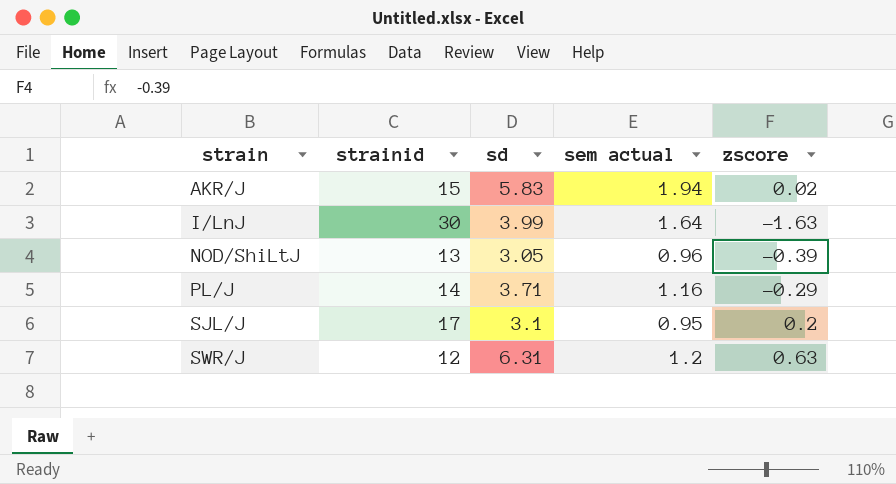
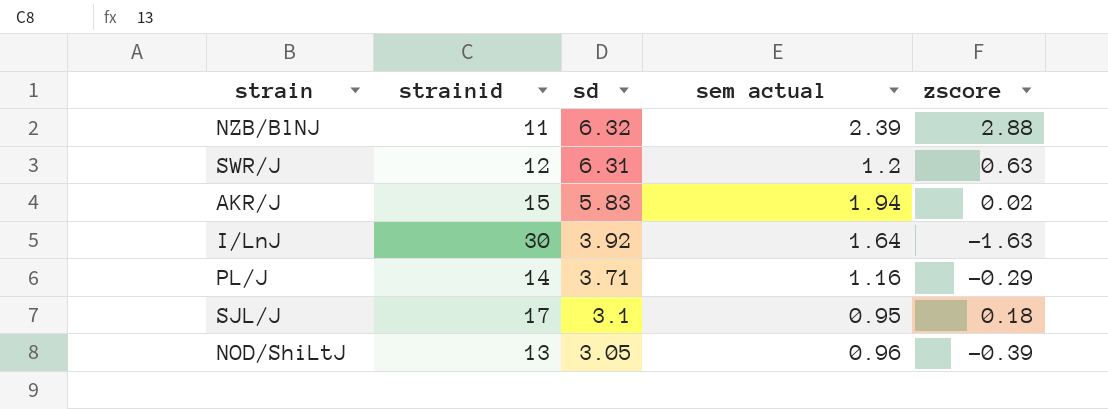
row order: strain ascending -> sd descending
row NZB/BlNJ: none -> 11 | 6.32 | 2.39 | 2.88
I/LnJ | sd: 3.99 -> 3.92
SJL/J | zscore: 0.2 -> 0.18

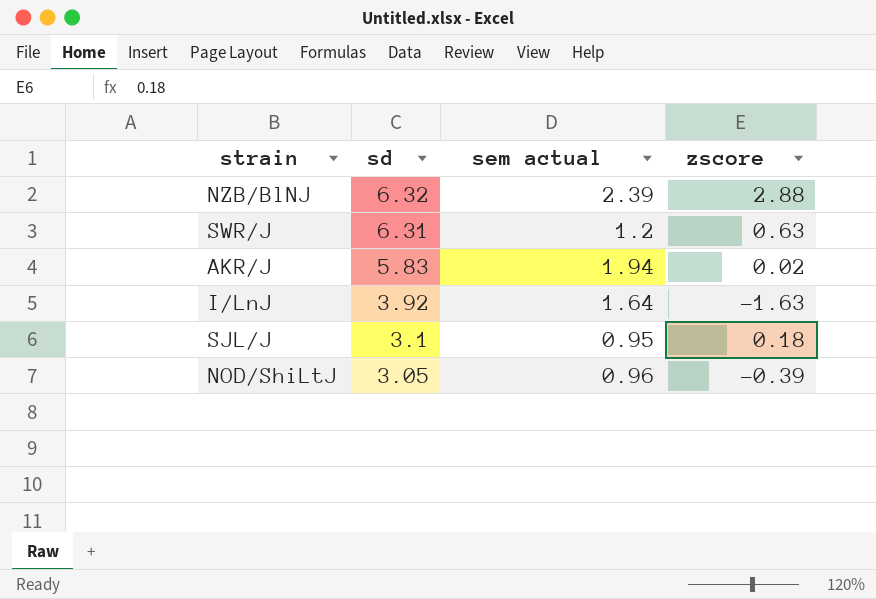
column strainid | position: 2 -> none
row PL/J: 14 | 3.71 | 1.16 | -0.29 -> none

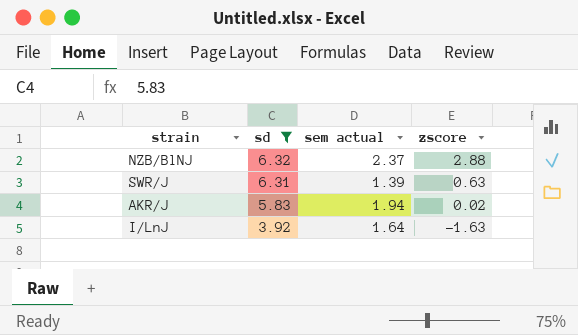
filter: none -> sd >= 3.92
NZB/BlNJ | sem actual: 2.39 -> 2.37
SWR/J | sem actual: 1.2 -> 1.39

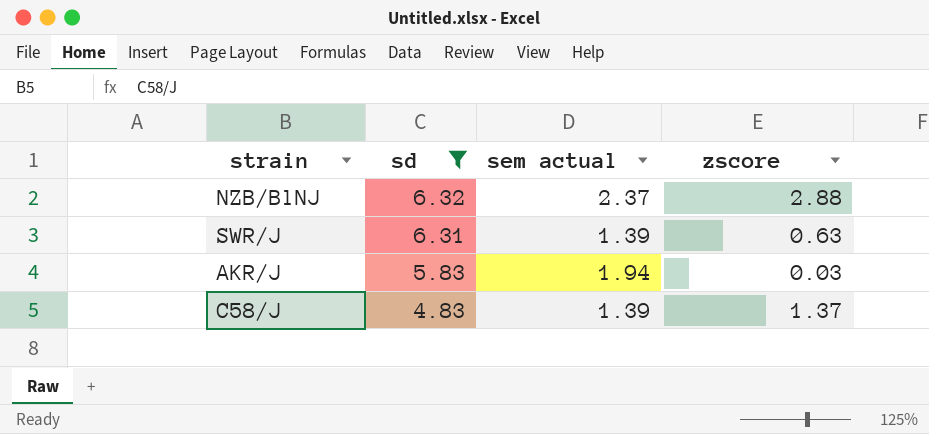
row I/LnJ: 3.92 | 1.64 | -1.63 -> none
AKR/J | zscore: 0.02 -> 0.03
row C58/J: none -> 4.83 | 1.39 | 1.37

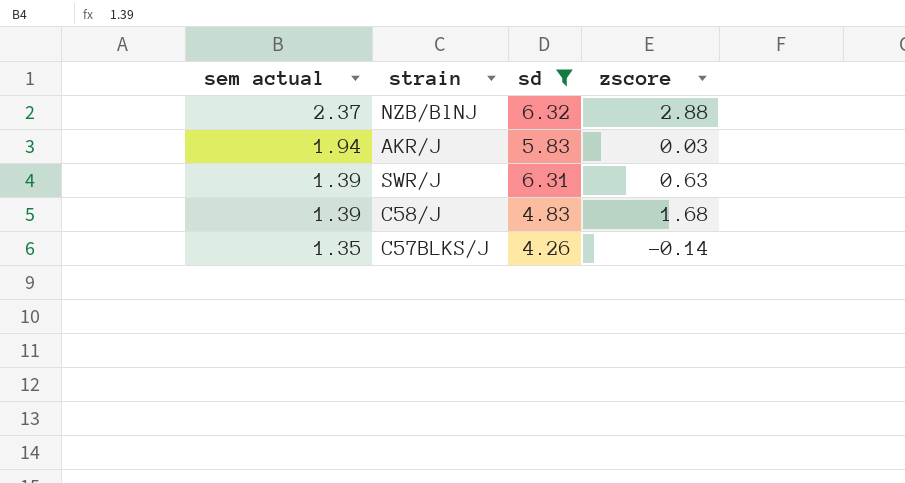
row order: sd descending -> sem actual descending
column sem actual | position: 3 -> 1
C58/J | zscore: 1.37 -> 1.68
row C57BLKS/J: none -> 1.35 | 4.26 | -0.14

